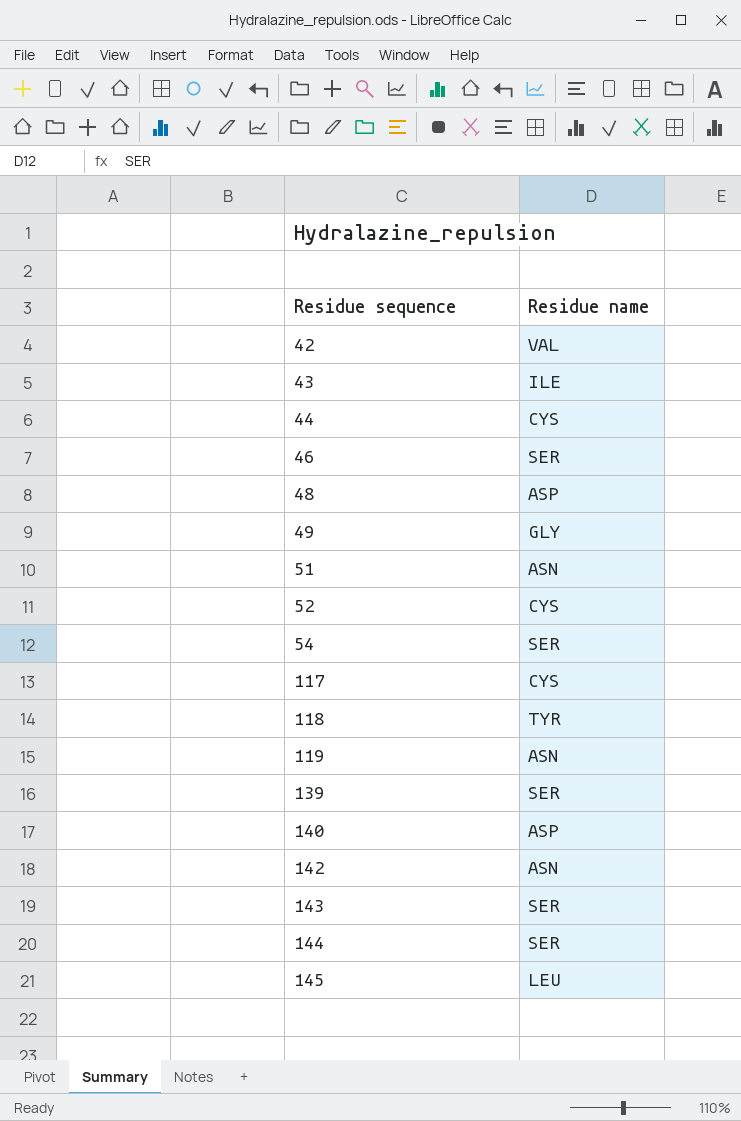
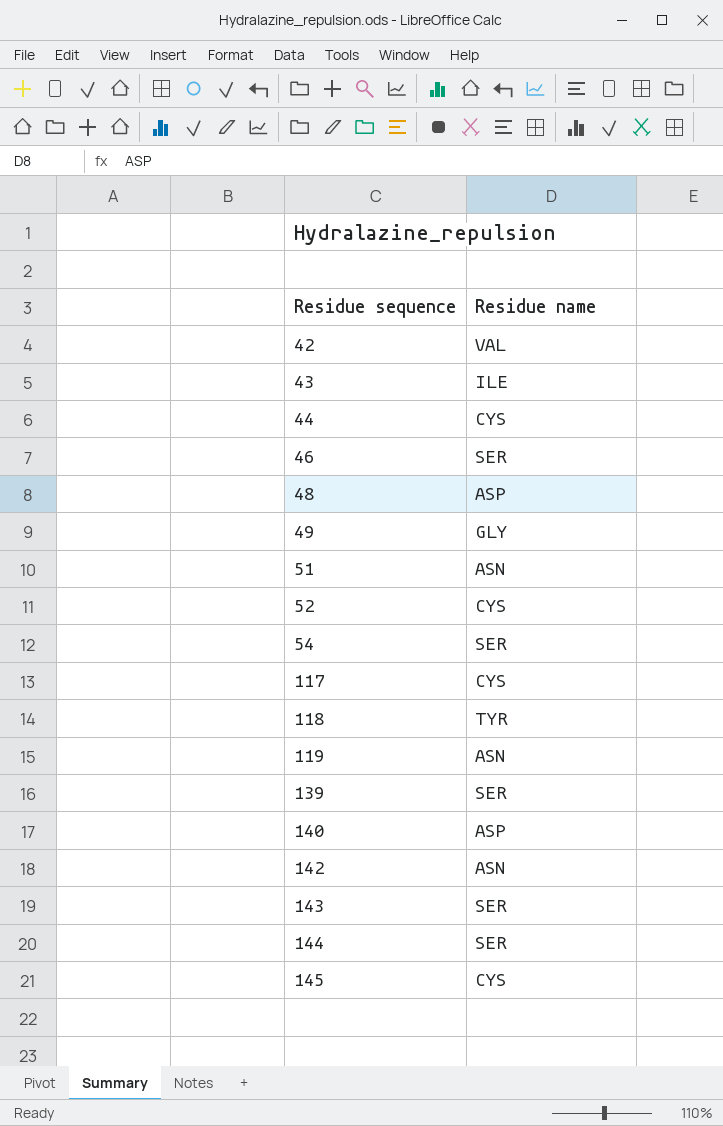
145 | Residue name: LEU -> CYS

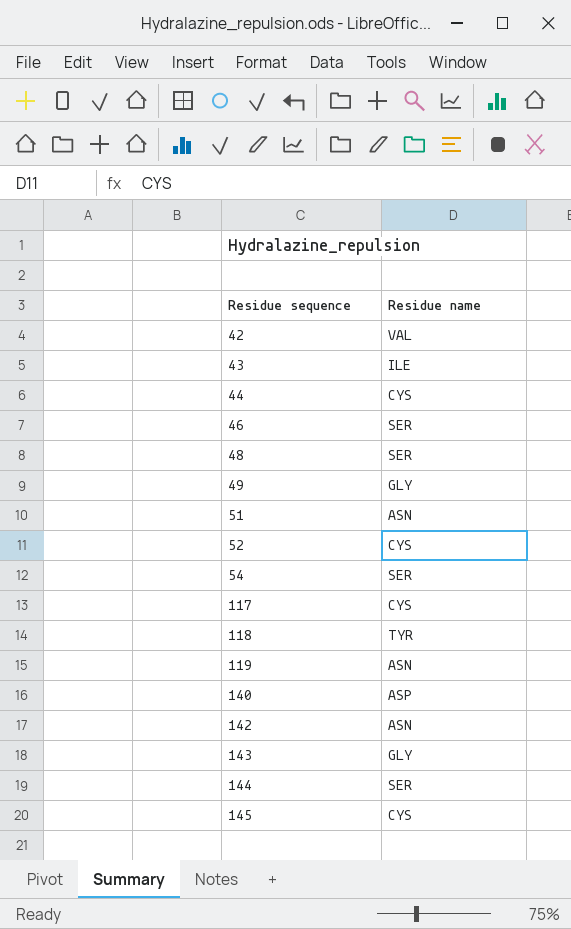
row 139: SER -> none
48 | Residue name: ASP -> SER
143 | Residue name: SER -> GLY

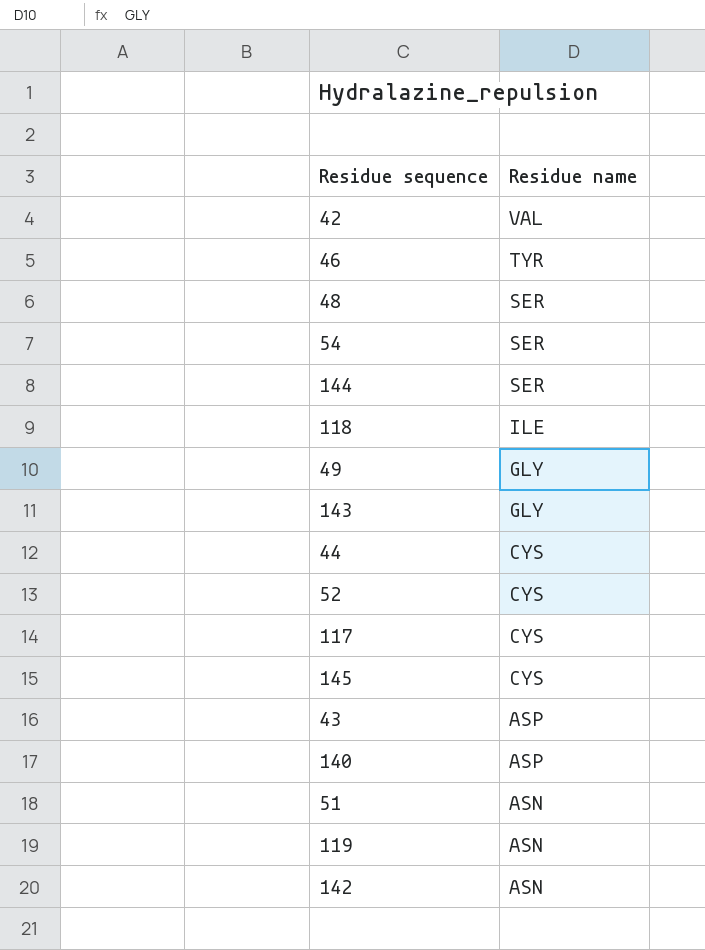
row order: Residue sequence ascending -> Residue name descending
46 | Residue name: SER -> TYR
118 | Residue name: TYR -> ILE
43 | Residue name: ILE -> ASP

